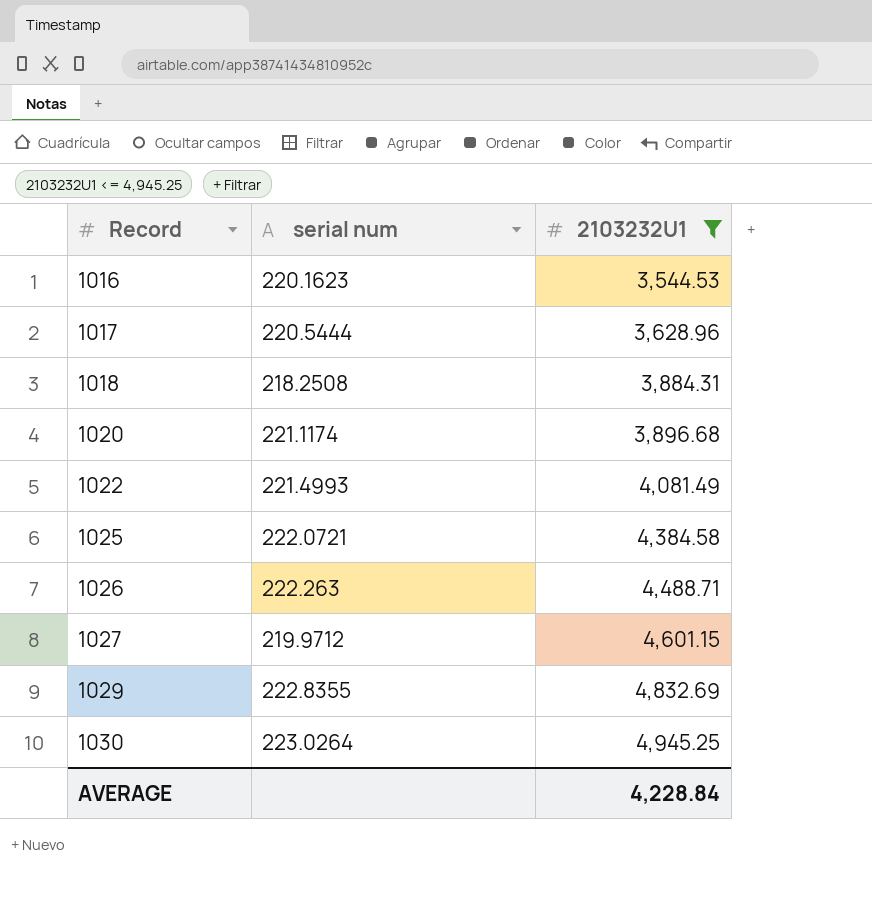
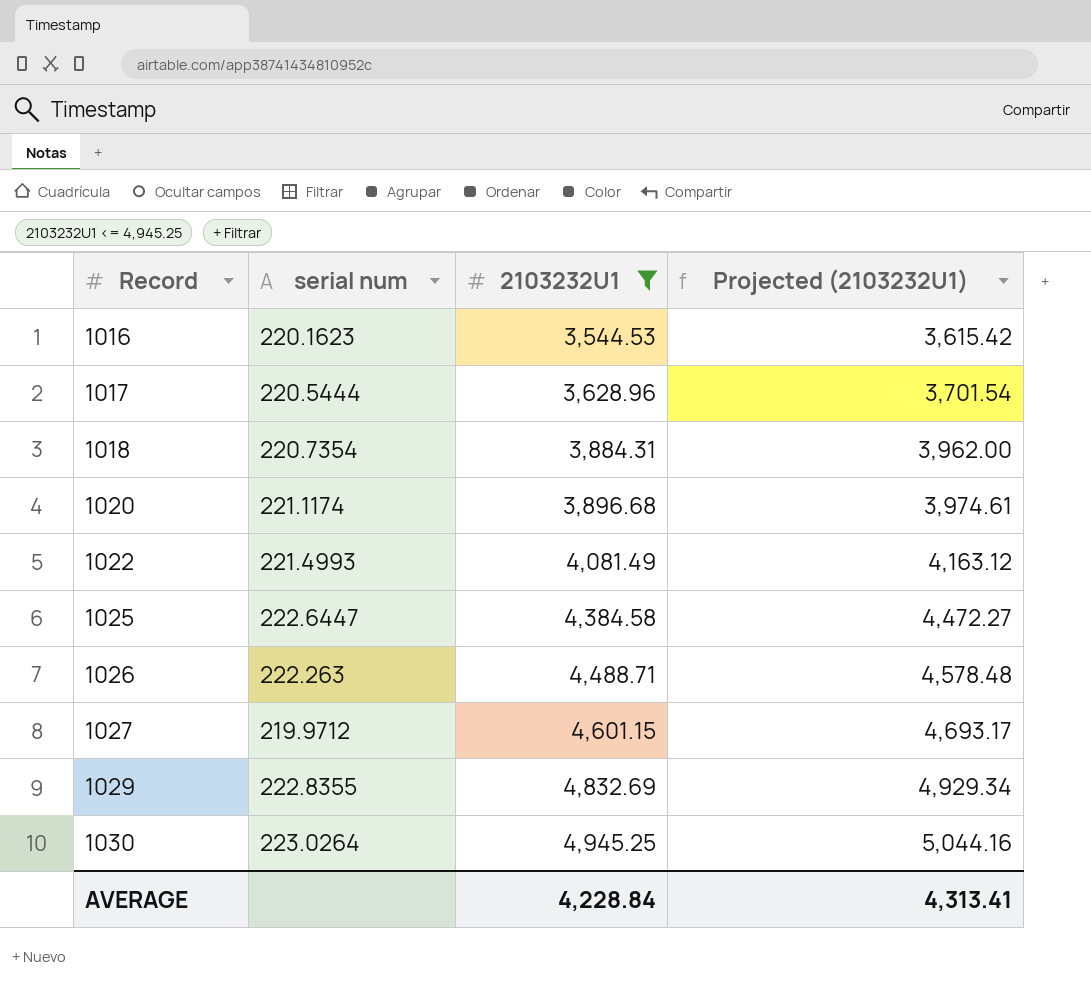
column Projected (2103232U1) | formula: none -> [2103232U1] * 1.02
1018 | serial num: 218.2508 -> 220.7354
1025 | serial num: 222.0721 -> 222.6447

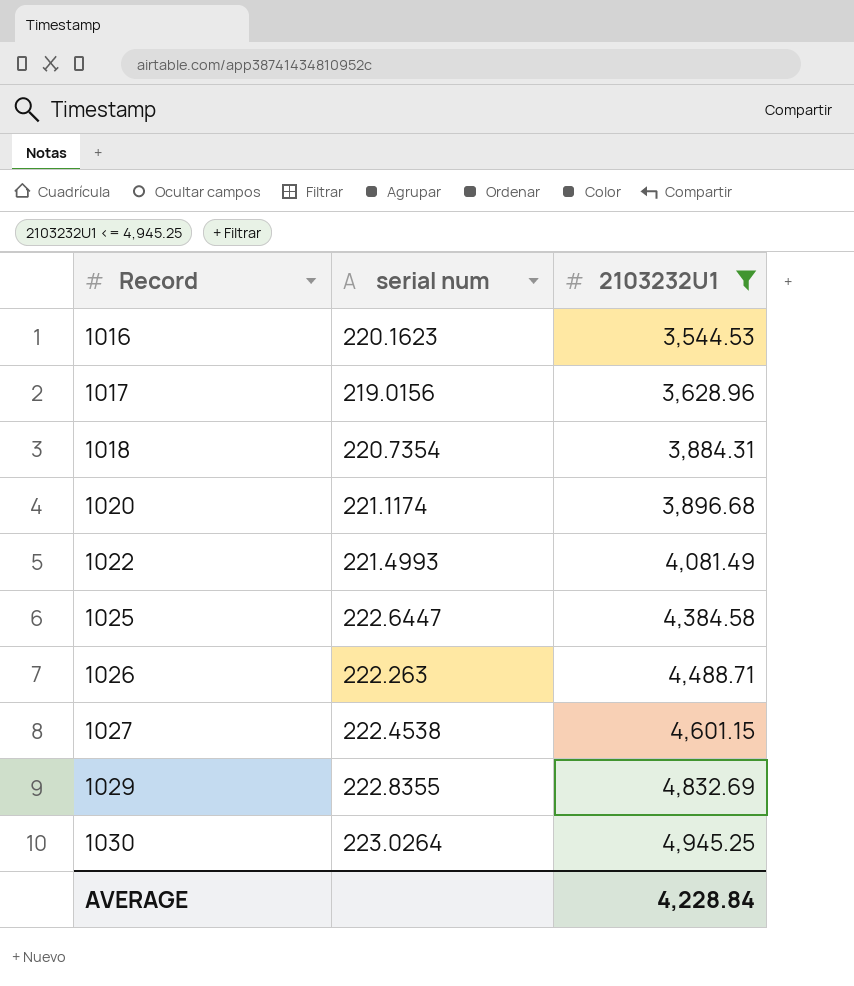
column Projected (2103232U1) | formula: [2103232U1] * 1.02 -> none
1017 | serial num: 220.5444 -> 219.0156
1027 | serial num: 219.9712 -> 222.4538

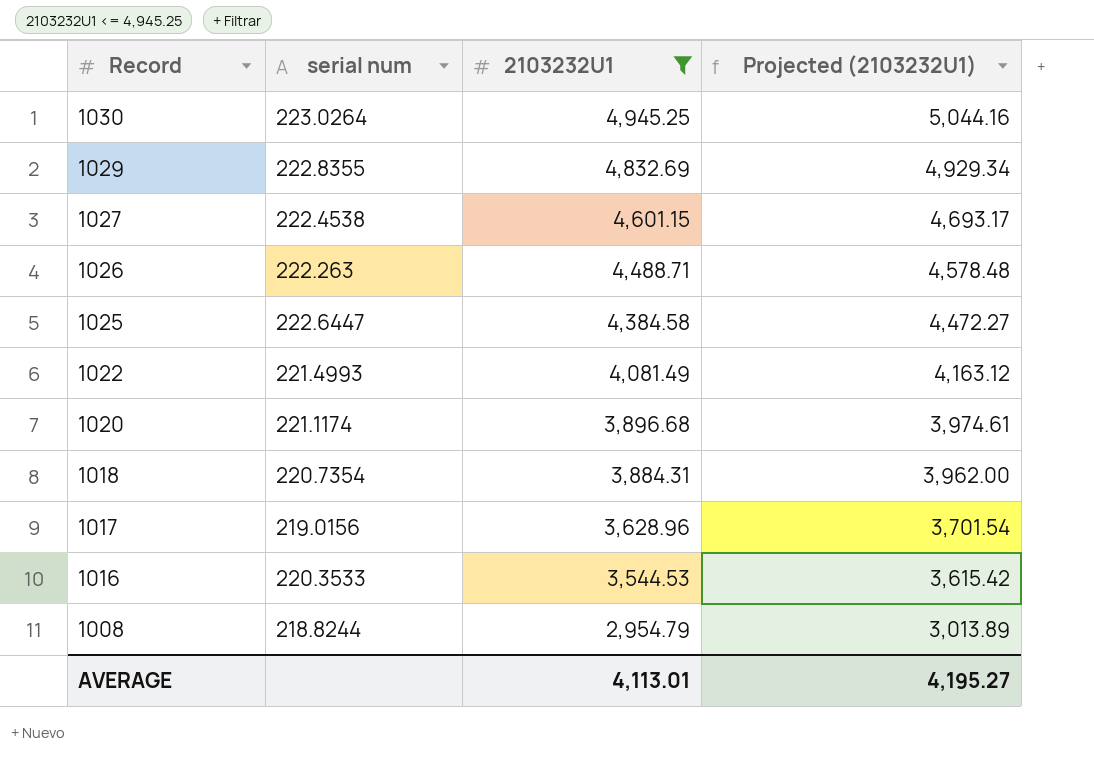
row order: Record ascending -> Record descending
column Projected (2103232U1) | formula: none -> [2103232U1] * 1.02
1016 | serial num: 220.1623 -> 220.3533
row 1008: none -> 218.8244 | 2,954.79 | 3,013.89
AVERAGE | 2103232U1: 4,228.84 -> 4,113.01

